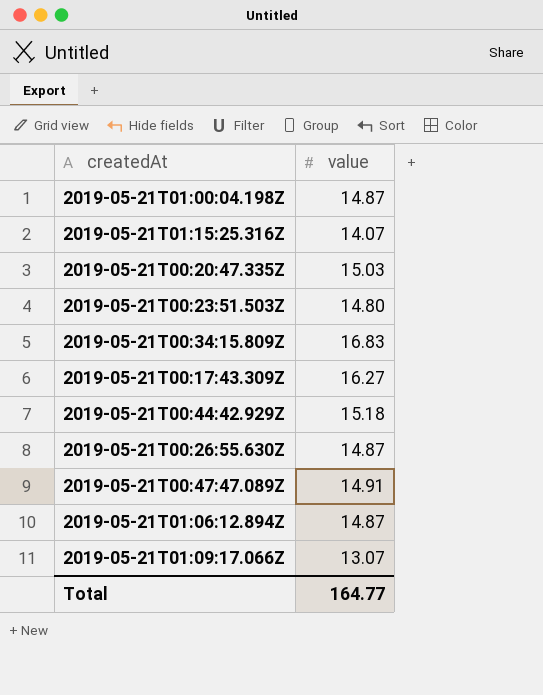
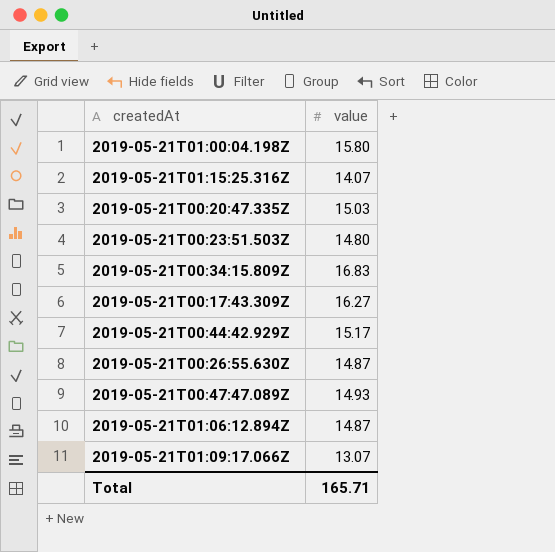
2019-05-21T01:00:04.198Z | value: 14.87 -> 15.80
2019-05-21T00:44:42.929Z | value: 15.18 -> 15.17
2019-05-21T00:47:47.089Z | value: 14.91 -> 14.93
Total | value: 164.77 -> 165.71

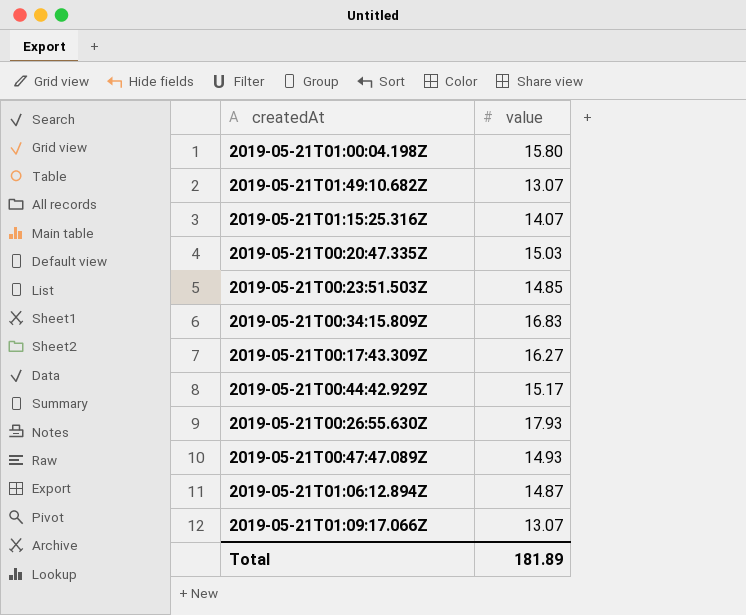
row 2019-05-21T01:49:10.682Z: none -> 13.07
2019-05-21T00:23:51.503Z | value: 14.80 -> 14.85
2019-05-21T00:26:55.630Z | value: 14.87 -> 17.93
Total | value: 165.71 -> 181.89

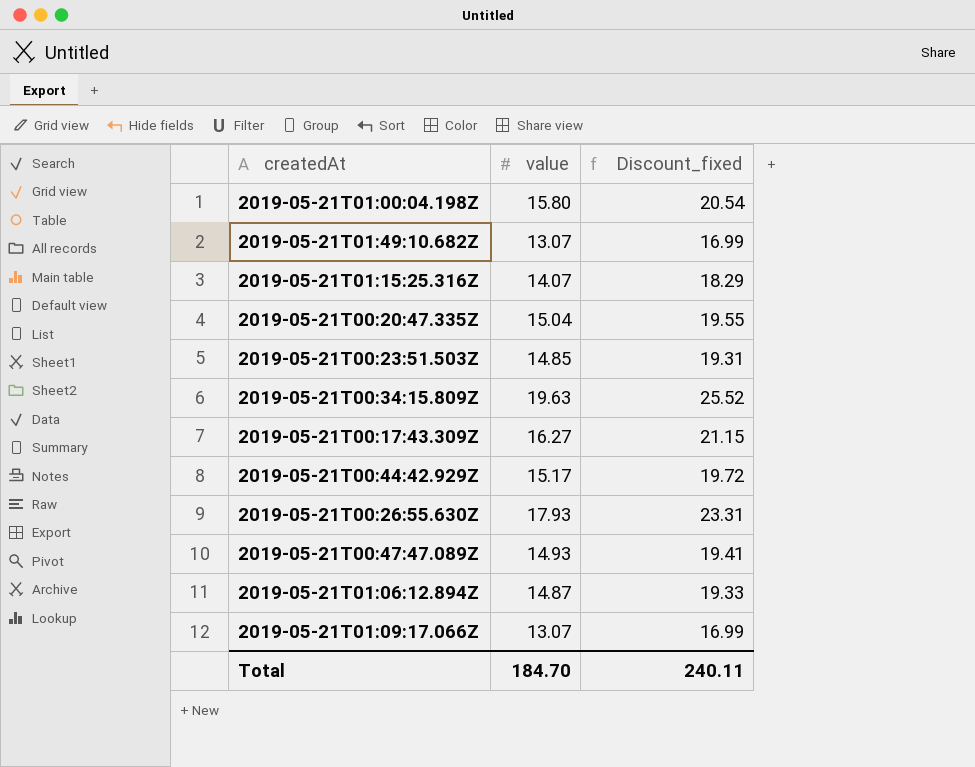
column Discount_fixed | formula: none -> [value] * 1.3
2019-05-21T00:20:47.335Z | value: 15.03 -> 15.04
2019-05-21T00:34:15.809Z | value: 16.83 -> 19.63
Total | value: 181.89 -> 184.70

